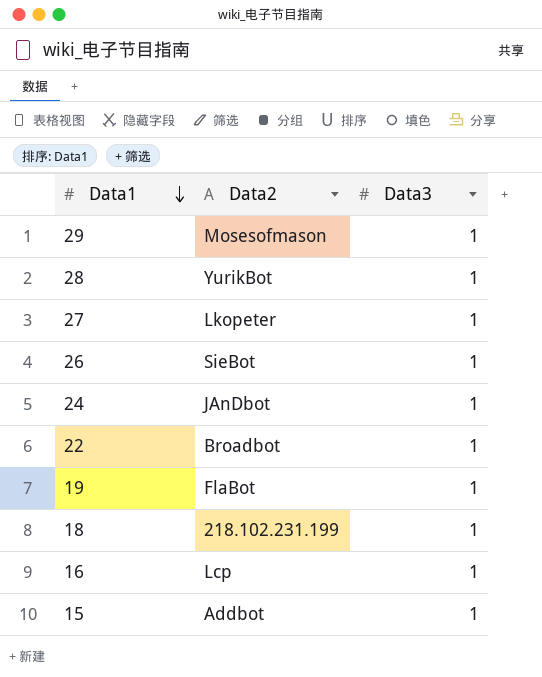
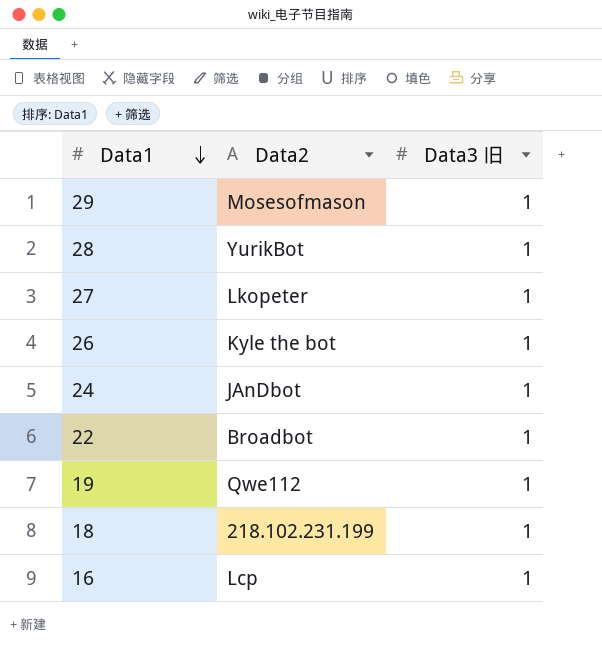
column name: Data3 -> Data3 旧
row 15: Addbot | 1 -> none
26 | Data2: SieBot -> Kyle the bot
19 | Data2: FlaBot -> Qwe112

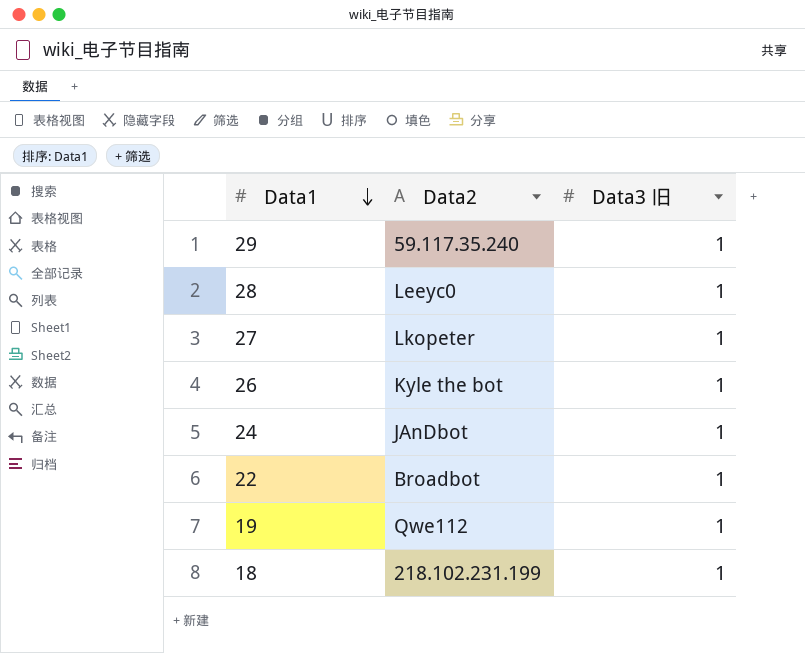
row 16: Lcp | 1 -> none
29 | Data2: Mosesofmason -> 59.117.35.240
28 | Data2: YurikBot -> Leeyc0

